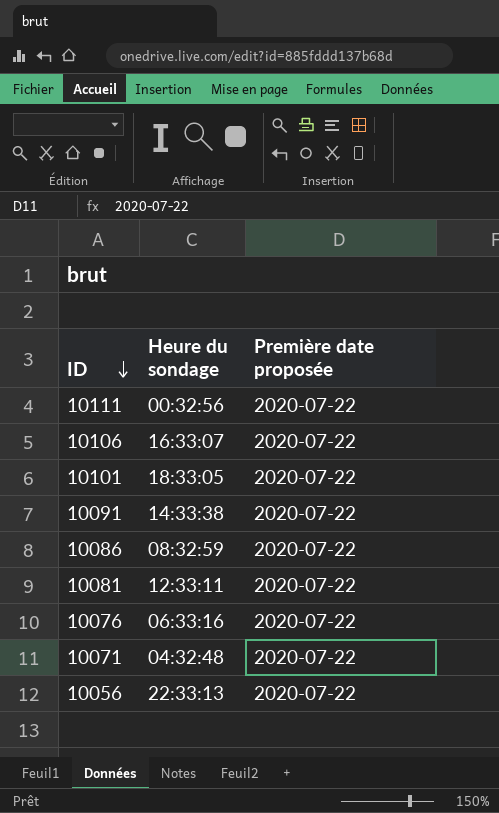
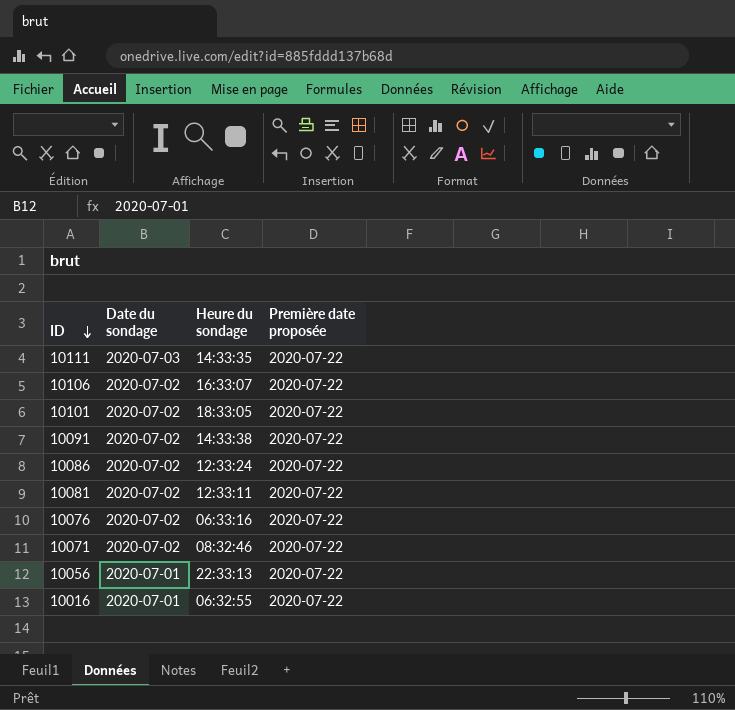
column Date du sondage | position: none -> 2
10111 | Heure du sondage: 00:32:56 -> 14:33:35
10086 | Heure du sondage: 08:32:59 -> 12:33:24
10071 | Heure du sondage: 04:32:48 -> 08:32:46
row 10016: none -> 2020-07-01 | 06:32:55 | 2020-07-22

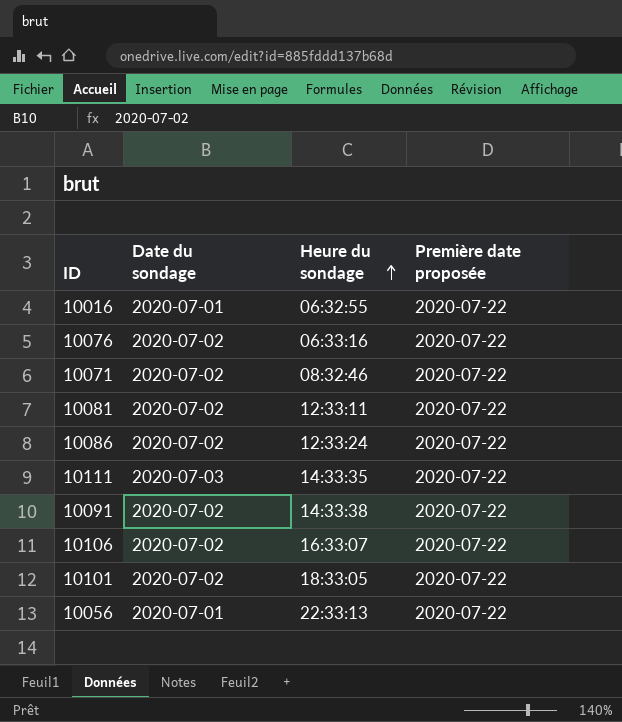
row order: ID descending -> Heure du sondage ascending

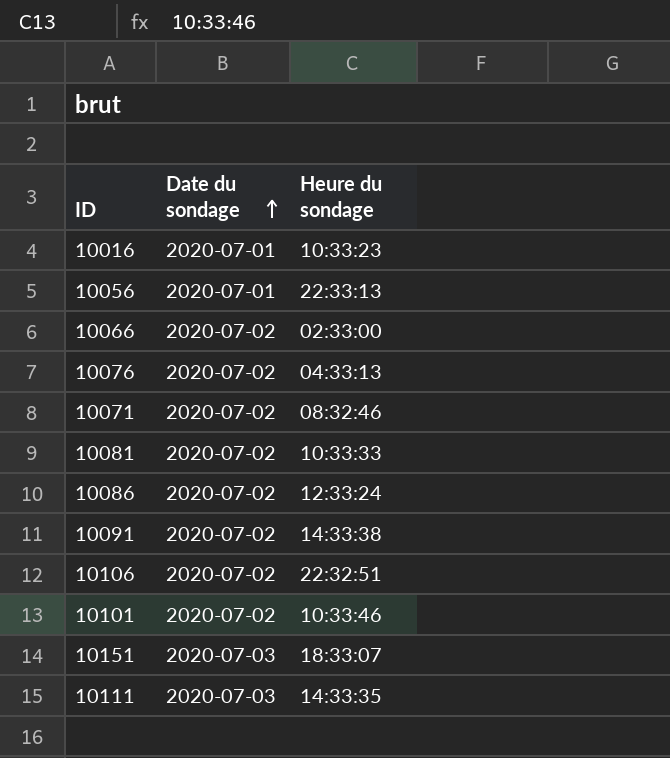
row order: Heure du sondage ascending -> Date du sondage ascending
column Première date proposée | position: 4 -> none
10016 | Heure du sondage: 06:32:55 -> 10:33:23
row 10066: none -> 2020-07-02 | 02:33:00
10076 | Heure du sondage: 06:33:16 -> 04:33:13
10081 | Heure du sondage: 12:33:11 -> 10:33:33
10106 | Heure du sondage: 16:33:07 -> 22:32:51
10101 | Heure du sondage: 18:33:05 -> 10:33:46
row 10151: none -> 2020-07-03 | 18:33:07

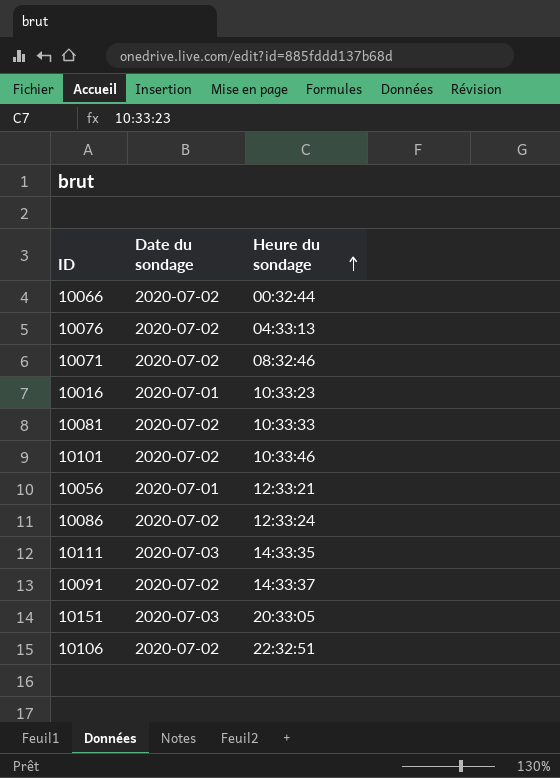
row order: Date du sondage ascending -> Heure du sondage ascending
10066 | Heure du sondage: 02:33:00 -> 00:32:44
10056 | Heure du sondage: 22:33:13 -> 12:33:21
10091 | Heure du sondage: 14:33:38 -> 14:33:37
10151 | Heure du sondage: 18:33:07 -> 20:33:05

